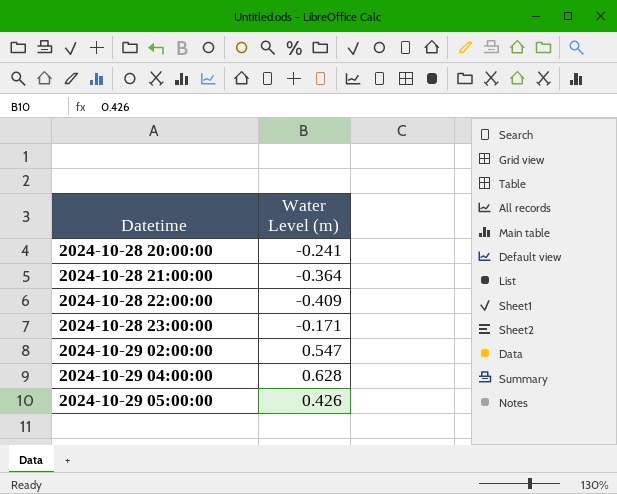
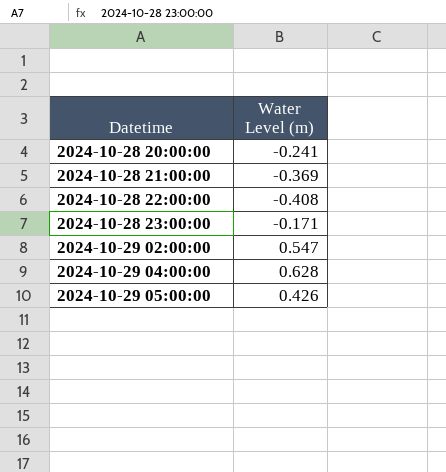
2024-10-28 21:00:00 | Water Level (m): -0.364 -> -0.369
2024-10-28 22:00:00 | Water Level (m): -0.409 -> -0.408

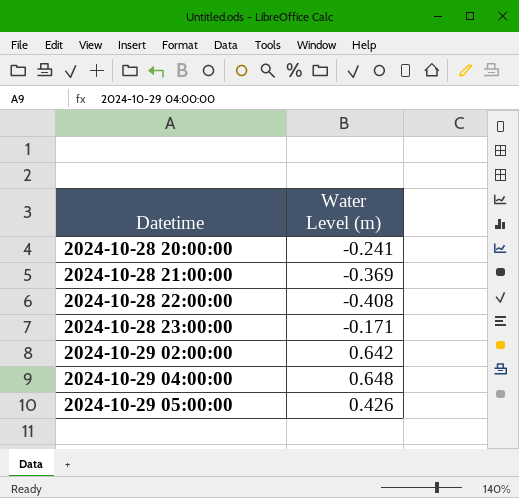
2024-10-29 02:00:00 | Water Level (m): 0.547 -> 0.642
2024-10-29 04:00:00 | Water Level (m): 0.628 -> 0.648

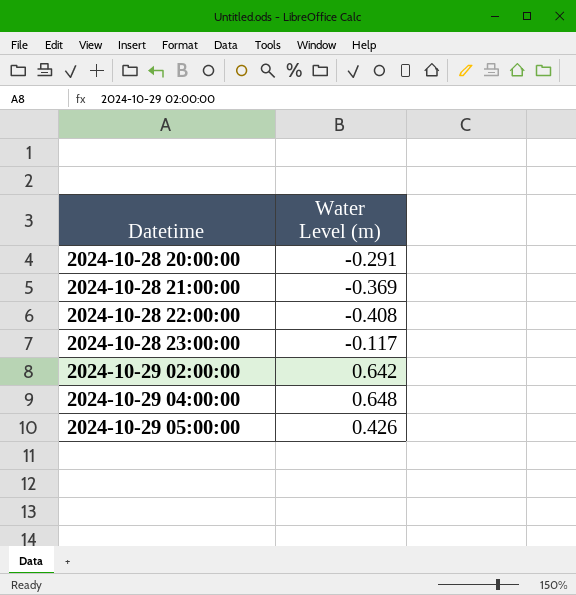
2024-10-28 20:00:00 | Water Level (m): -0.241 -> -0.291
2024-10-28 23:00:00 | Water Level (m): -0.171 -> -0.117

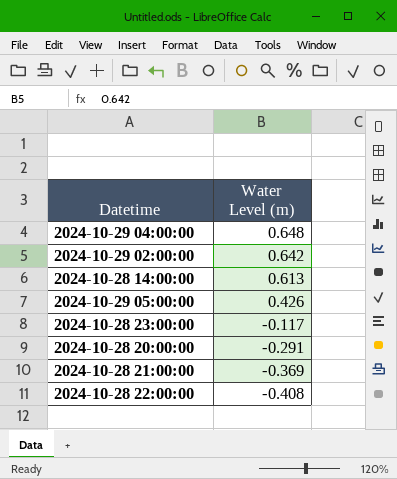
row order: Datetime ascending -> Water Level (m) descending
row 2024-10-28 14:00:00: none -> 0.613

